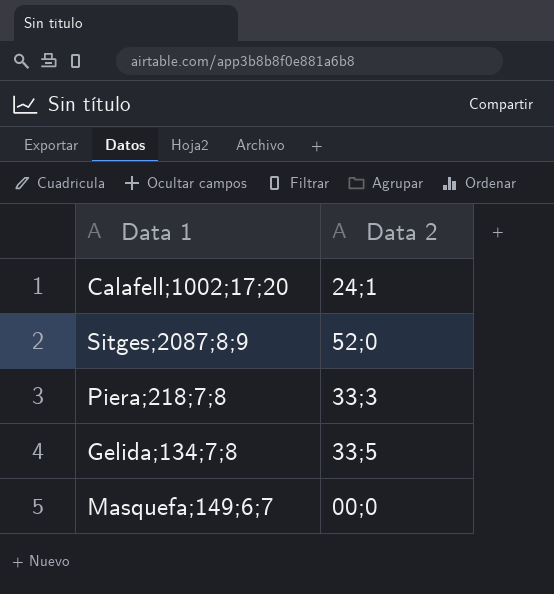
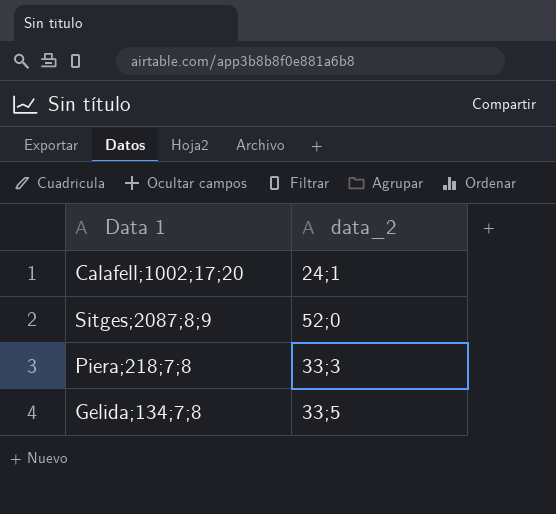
column name: Data 2 -> data_2
row Masquefa;149;6;7: 00;0 -> none

